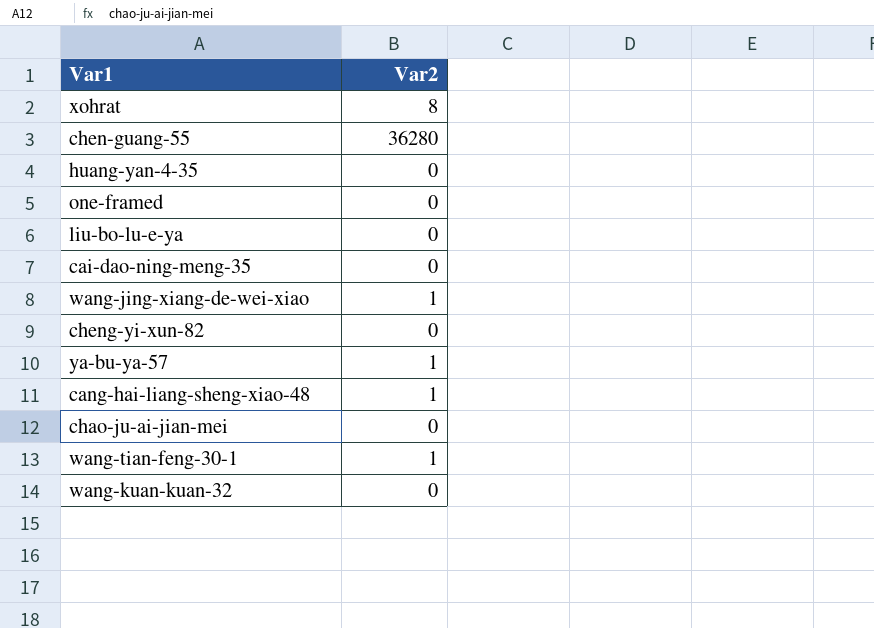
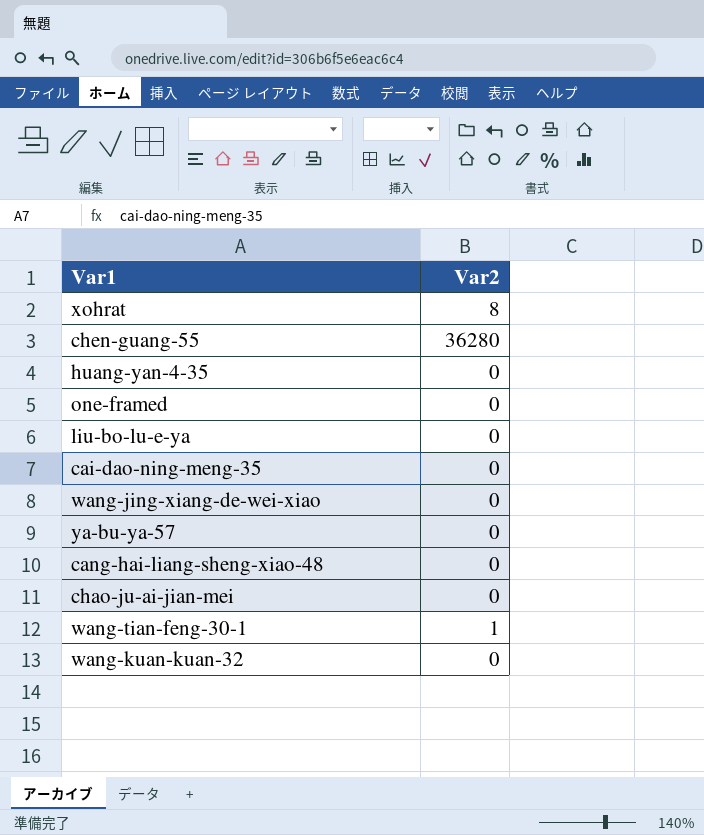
row cheng-yi-xun-82: 0 -> none
wang-jing-xiang-de-wei-xiao | Var2: 1 -> 0
ya-bu-ya-57 | Var2: 1 -> 0
cang-hai-liang-sheng-xiao-48 | Var2: 1 -> 0

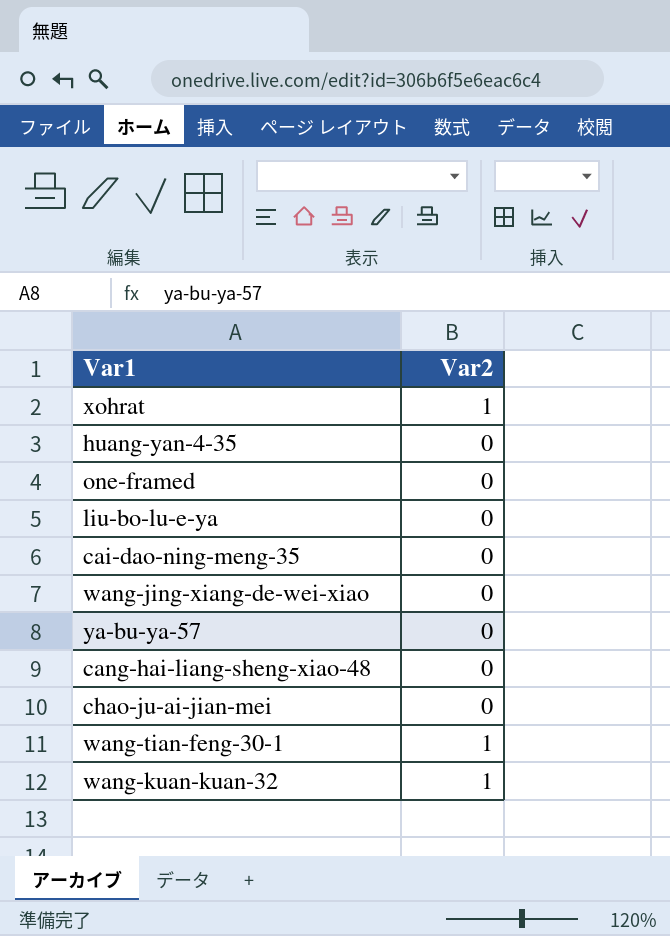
row chen-guang-55: 36280 -> none
xohrat | Var2: 8 -> 1
wang-kuan-kuan-32 | Var2: 0 -> 1

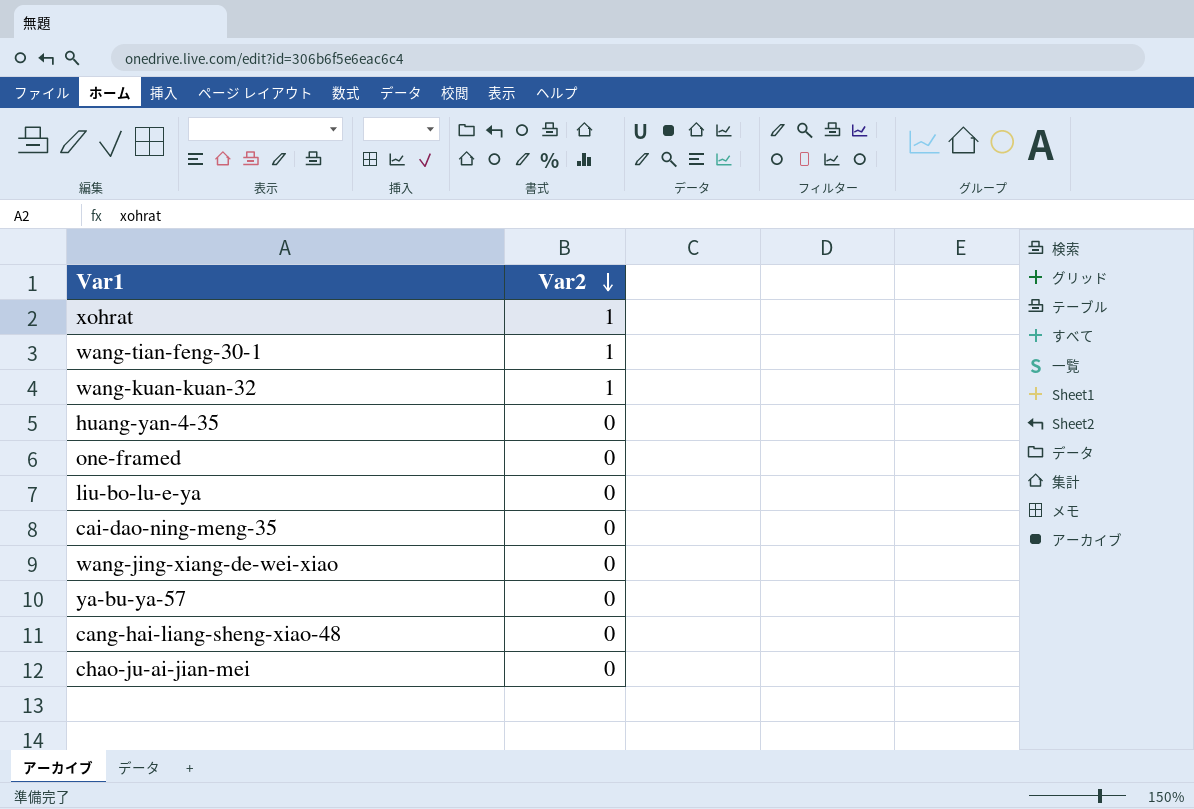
row order: none -> Var2 descending

